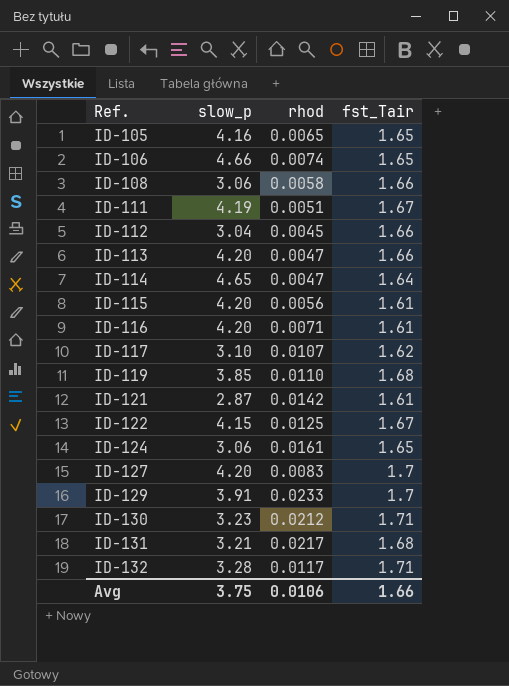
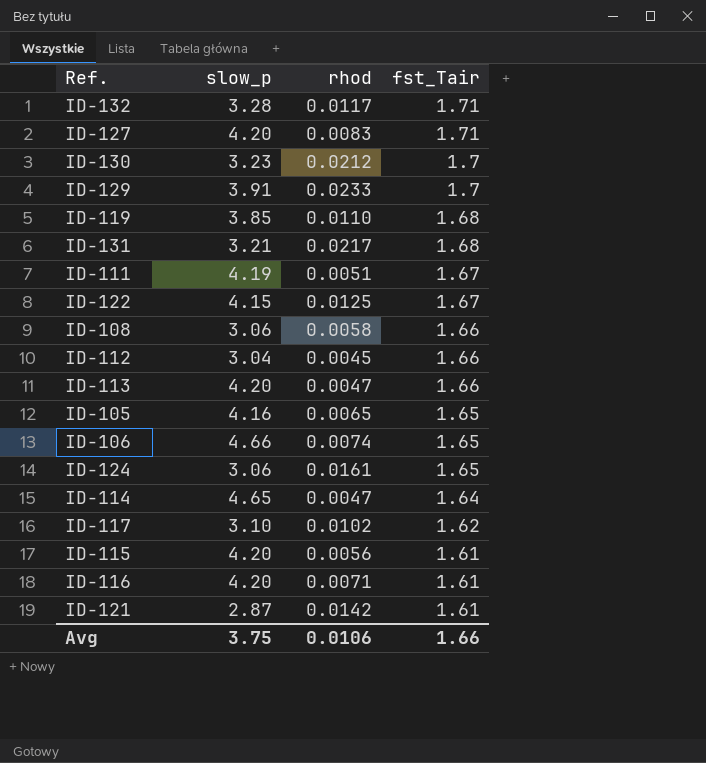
row order: Ref. ascending -> fst_Tair descending
ID-127 | fst_Tair: 1.7 -> 1.71
ID-130 | fst_Tair: 1.71 -> 1.7
ID-117 | rhod: 0.0107 -> 0.0102

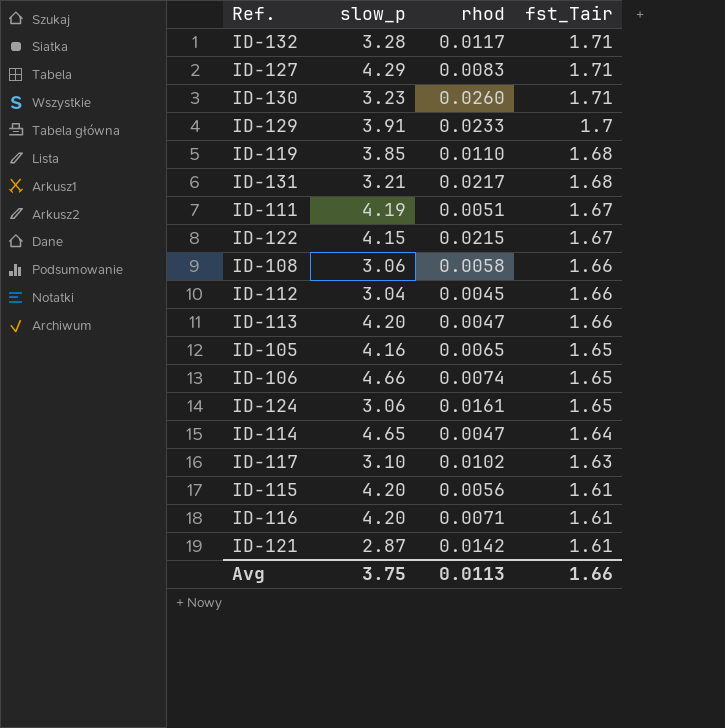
ID-127 | slow_p: 4.20 -> 4.29
ID-130 | rhod: 0.0212 -> 0.0260
ID-130 | fst_Tair: 1.7 -> 1.71
ID-122 | rhod: 0.0125 -> 0.0215
ID-117 | fst_Tair: 1.62 -> 1.63
Avg | rhod: 0.0106 -> 0.0113

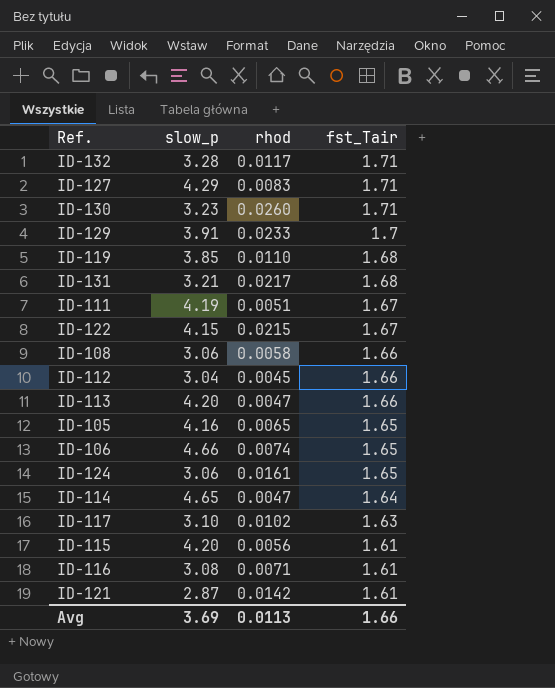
ID-116 | slow_p: 4.20 -> 3.08
Avg | slow_p: 3.75 -> 3.69

